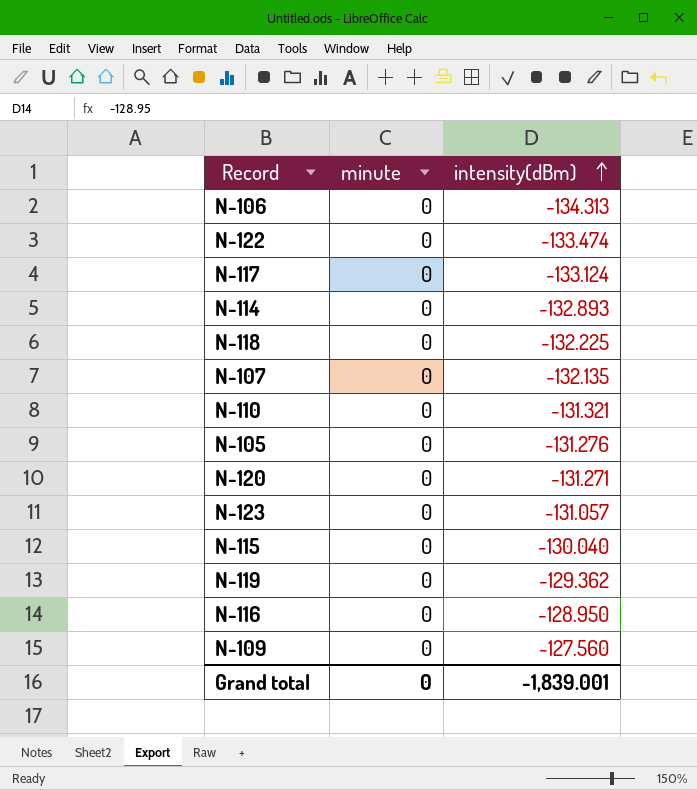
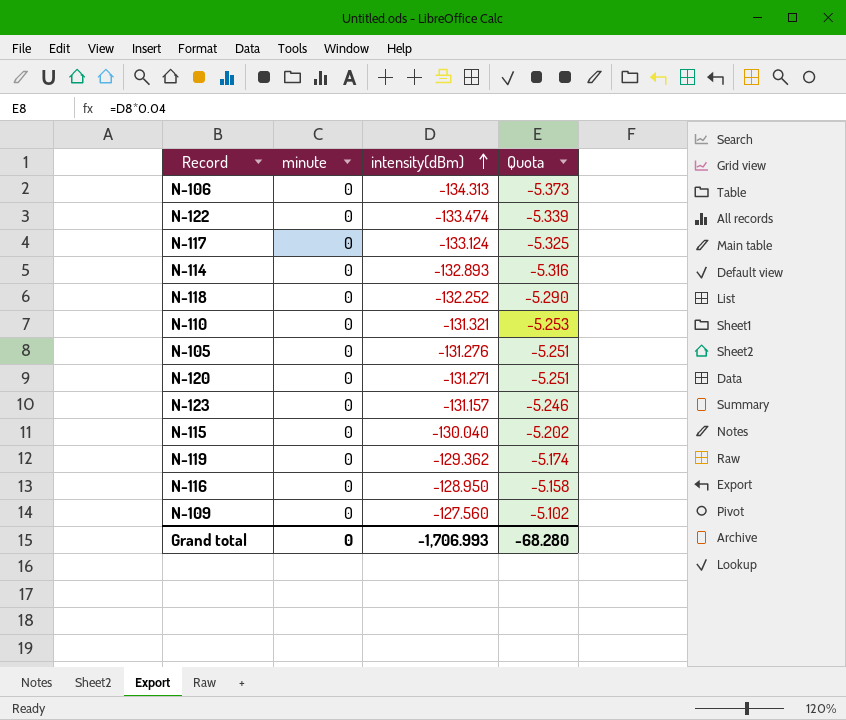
column Quota | formula: none -> [intensity(dBm)] * 0.04
row N-107: 0 | -132.135 -> none
N-118 | intensity(dBm): -132.225 -> -132.252
N-123 | intensity(dBm): -131.057 -> -131.157
Grand total | intensity(dBm): -1,839.001 -> -1,706.993

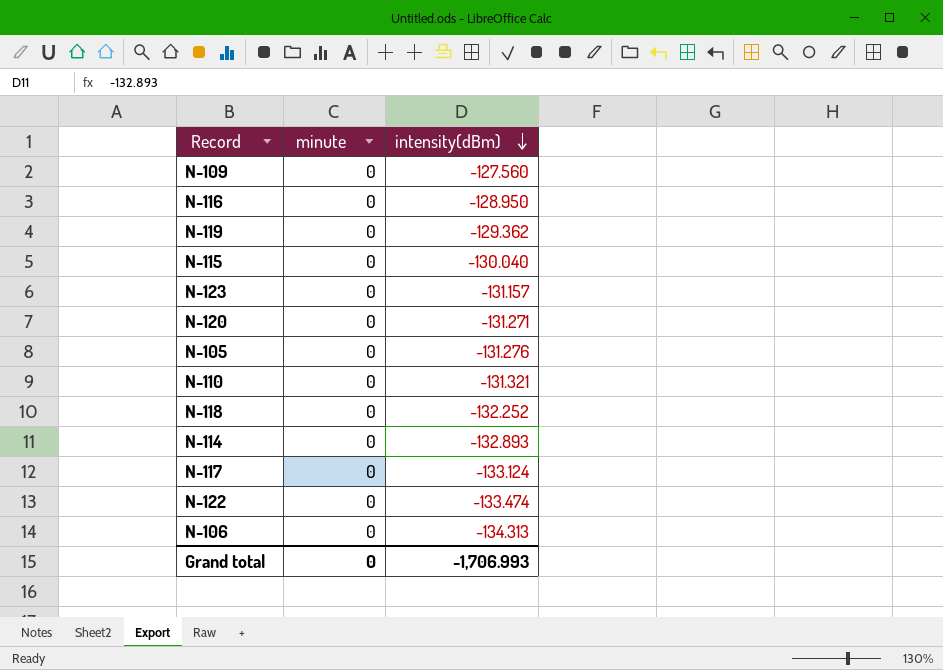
row order: intensity(dBm) ascending -> intensity(dBm) descending
column Quota | formula: [intensity(dBm)] * 0.04 -> none

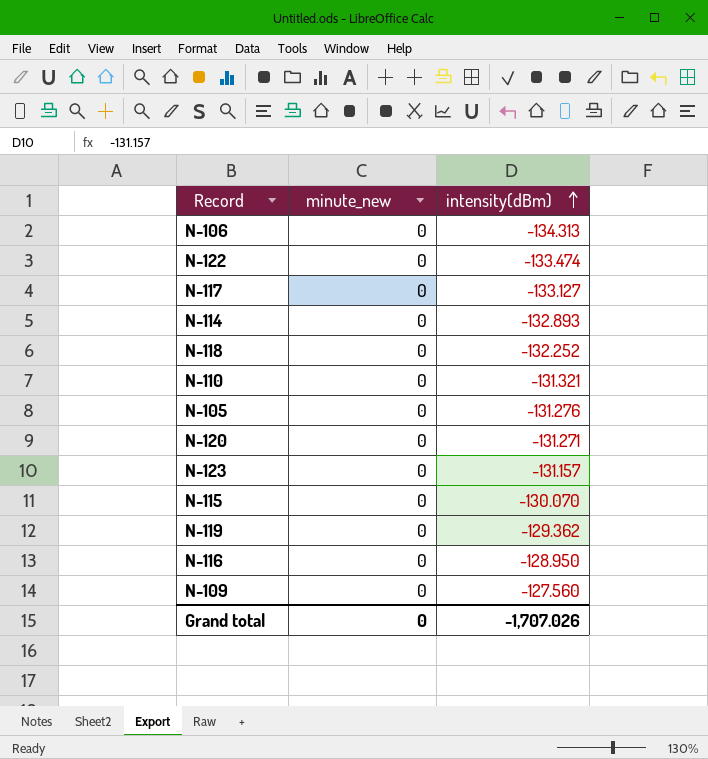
row order: intensity(dBm) descending -> intensity(dBm) ascending
column name: minute -> minute_new
N-117 | intensity(dBm): -133.124 -> -133.127
N-115 | intensity(dBm): -130.040 -> -130.070
Grand total | intensity(dBm): -1,706.993 -> -1,707.026

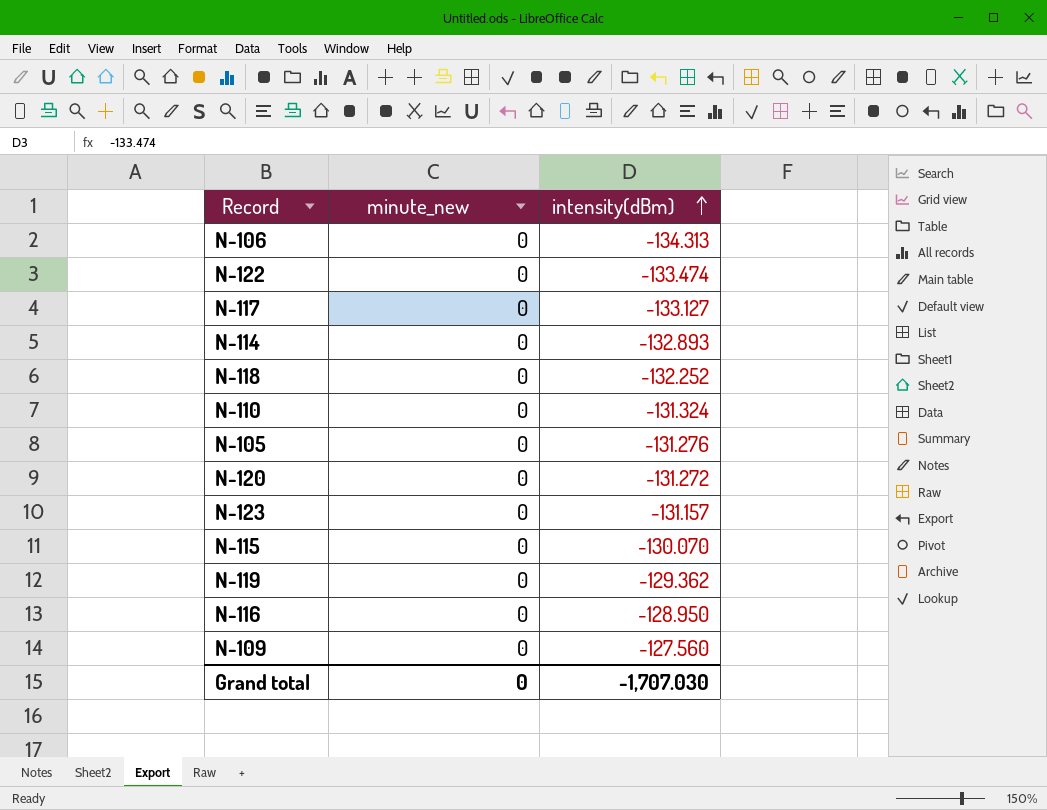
N-110 | intensity(dBm): -131.321 -> -131.324
N-120 | intensity(dBm): -131.271 -> -131.272
Grand total | intensity(dBm): -1,707.026 -> -1,707.030

